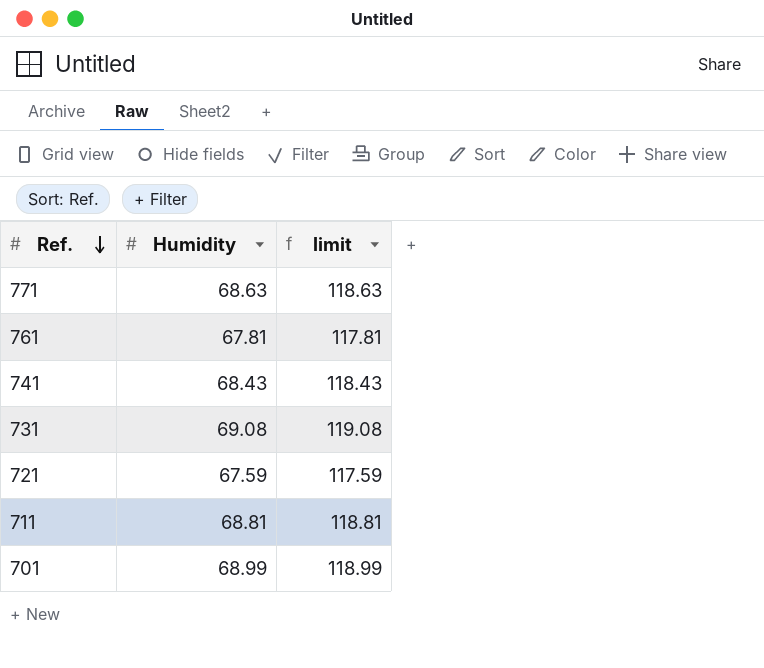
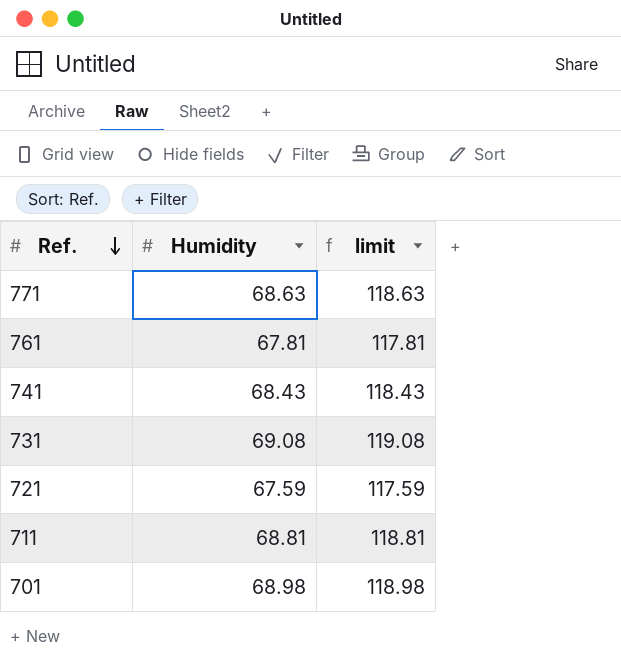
701 | Humidity: 68.99 -> 68.98
701 | limit: 118.99 -> 118.98

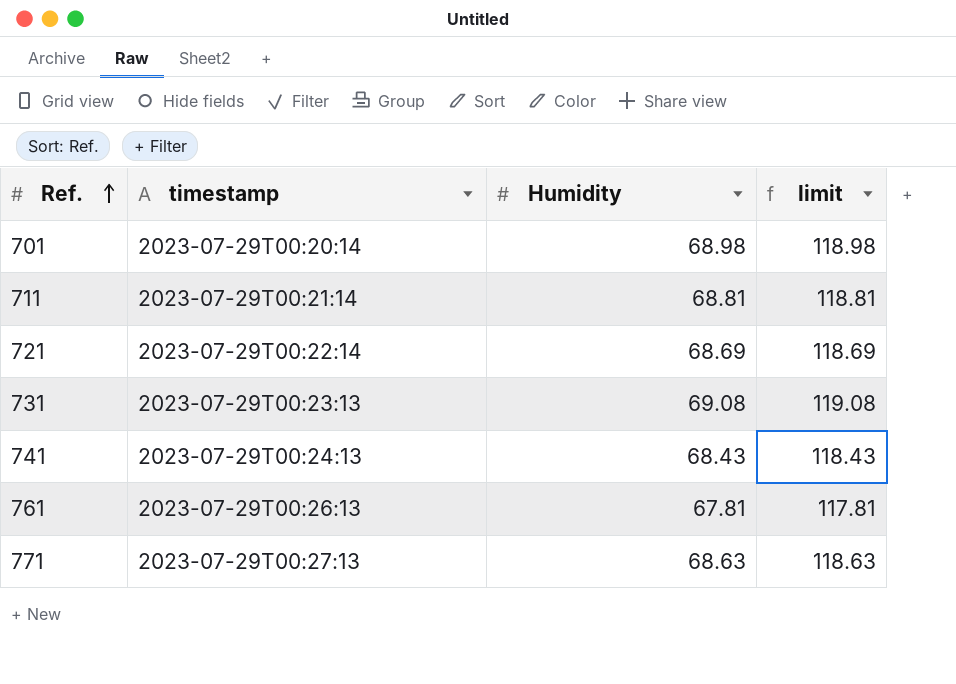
row order: Ref. descending -> Ref. ascending
column timestamp | position: none -> 2
721 | Humidity: 67.59 -> 68.69
721 | limit: 117.59 -> 118.69

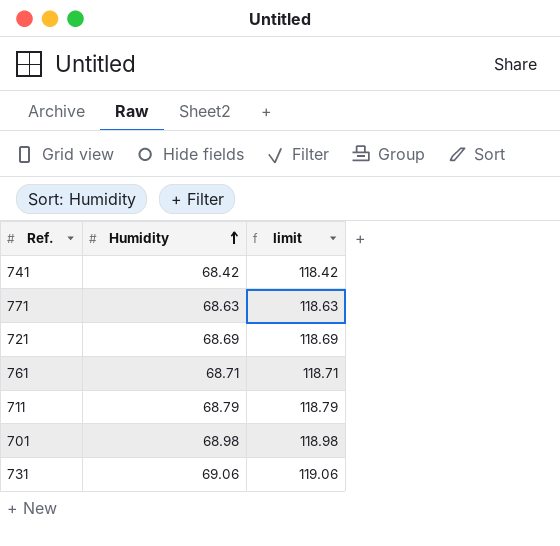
row order: Ref. ascending -> Humidity ascending
column timestamp | position: 2 -> none
741 | Humidity: 68.43 -> 68.42
741 | limit: 118.43 -> 118.42
761 | Humidity: 67.81 -> 68.71
761 | limit: 117.81 -> 118.71
711 | Humidity: 68.81 -> 68.79
711 | limit: 118.81 -> 118.79
731 | Humidity: 69.08 -> 69.06
731 | limit: 119.08 -> 119.06

